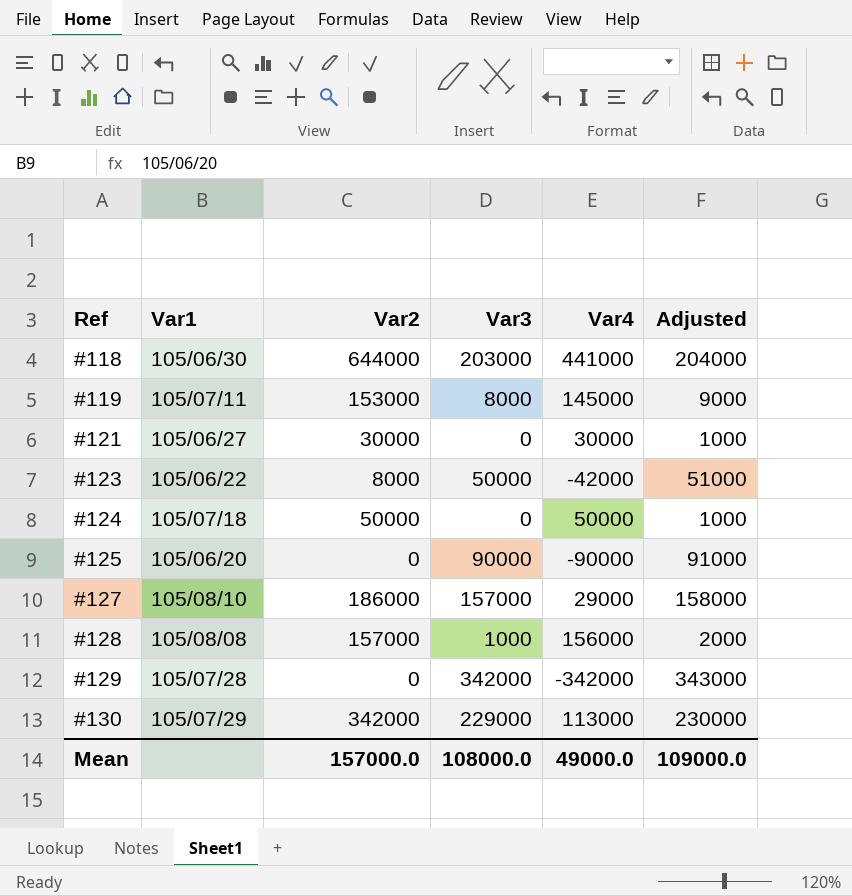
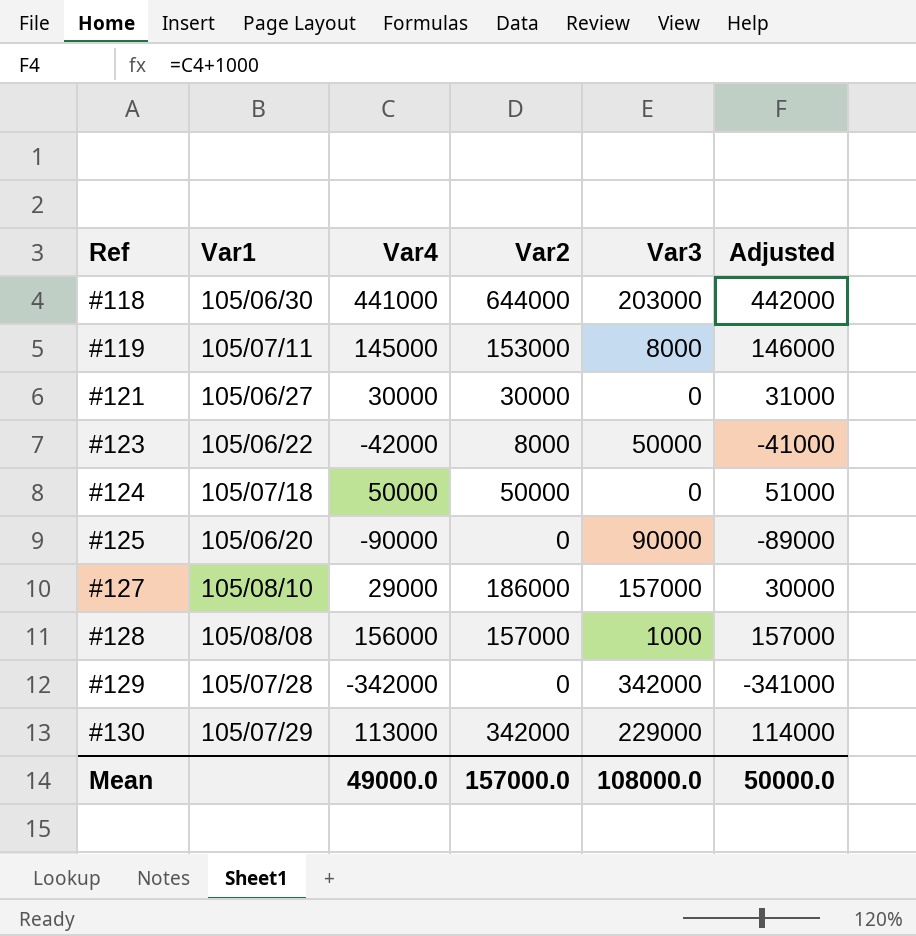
column Var4 | position: 5 -> 3
column Adjusted | formula: [Var3] + 1000 -> [Var4] + 1000
Mean | Adjusted: 109000.0 -> 50000.0

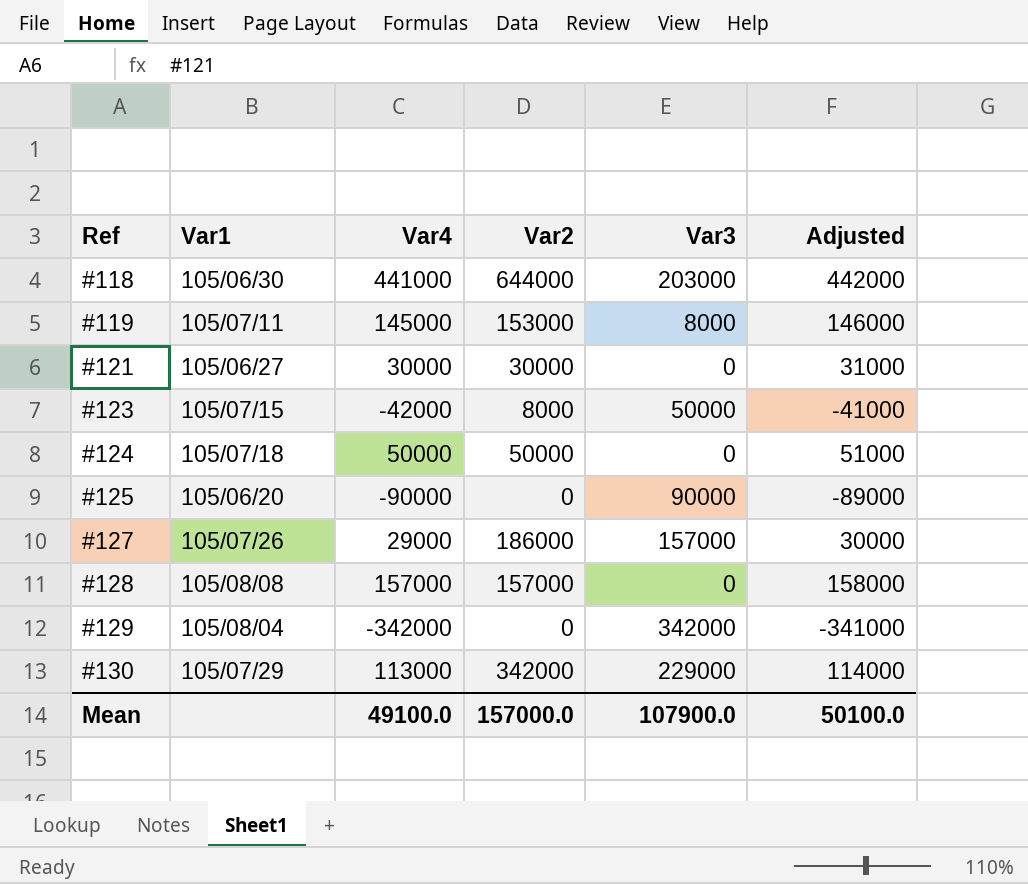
#123 | Var1: 105/06/22 -> 105/07/15
#127 | Var1: 105/08/10 -> 105/07/26
#128 | Var4: 156000 -> 157000
#128 | Var3: 1000 -> 0
#128 | Adjusted: 157000 -> 158000
#129 | Var1: 105/07/28 -> 105/08/04
Mean | Var4: 49000.0 -> 49100.0
Mean | Var3: 108000.0 -> 107900.0
Mean | Adjusted: 50000.0 -> 50100.0

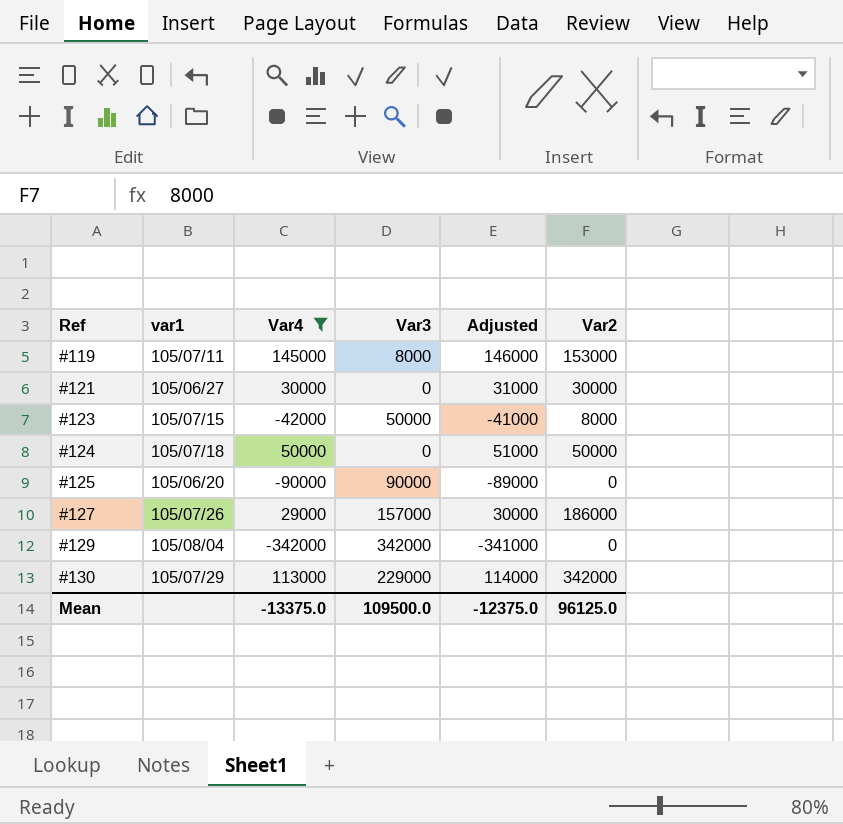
filter: none -> Var4 <= 145000
column name: Var1 -> var1
column Var2 | position: 4 -> 6
Mean | Var4: 49100.0 -> -13375.0
Mean | Var3: 107900.0 -> 109500.0
Mean | Adjusted: 50100.0 -> -12375.0
Mean | Var2: 157000.0 -> 96125.0

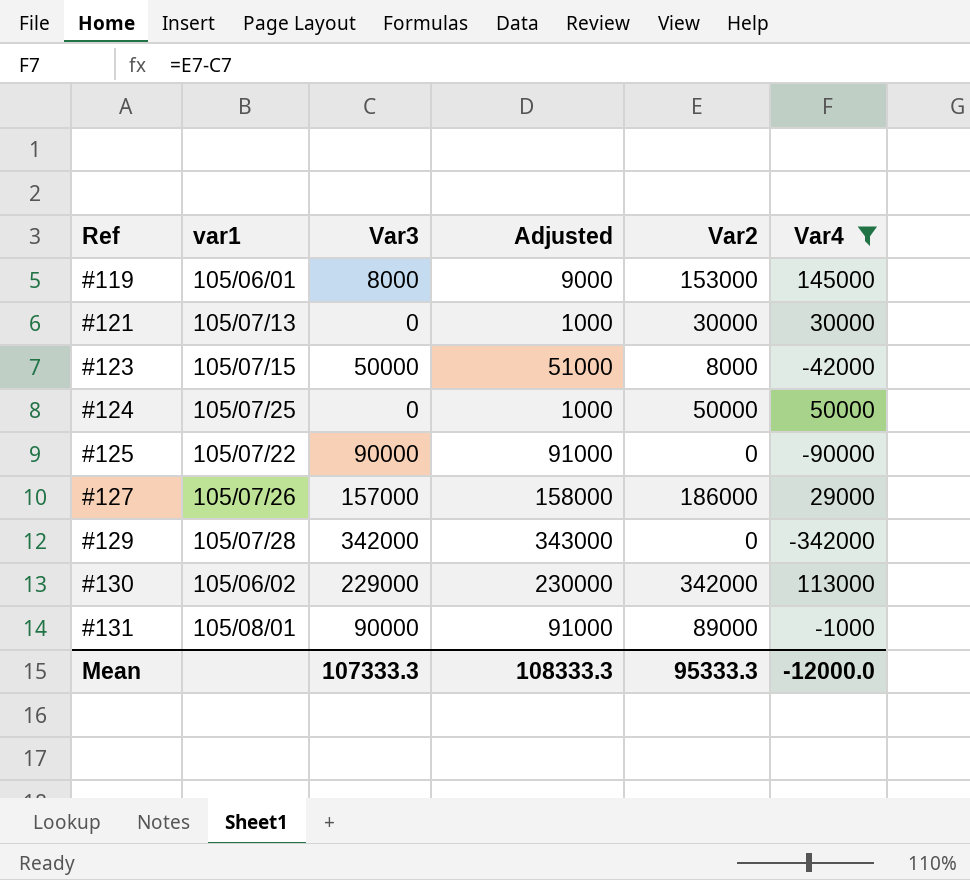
column Adjusted | formula: [Var4] + 1000 -> [Var3] + 1000
column Var4 | position: 3 -> 6
#119 | var1: 105/07/11 -> 105/06/01
#121 | var1: 105/06/27 -> 105/07/13
#124 | var1: 105/07/18 -> 105/07/25
#125 | var1: 105/06/20 -> 105/07/22
#129 | var1: 105/08/04 -> 105/07/28
#130 | var1: 105/07/29 -> 105/06/02
row #131: none -> 105/08/01 | 90000 | 91000 | 89000 | -1000
Mean | Var3: 109500.0 -> 107333.3
Mean | Adjusted: -12375.0 -> 108333.3
Mean | Var2: 96125.0 -> 95333.3
Mean | Var4: -13375.0 -> -12000.0

